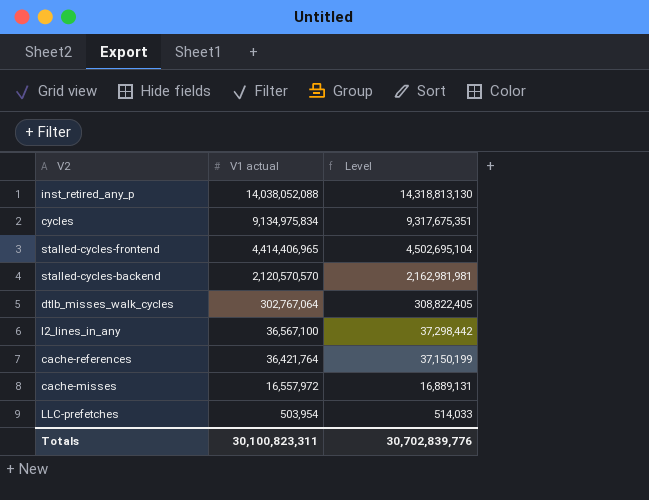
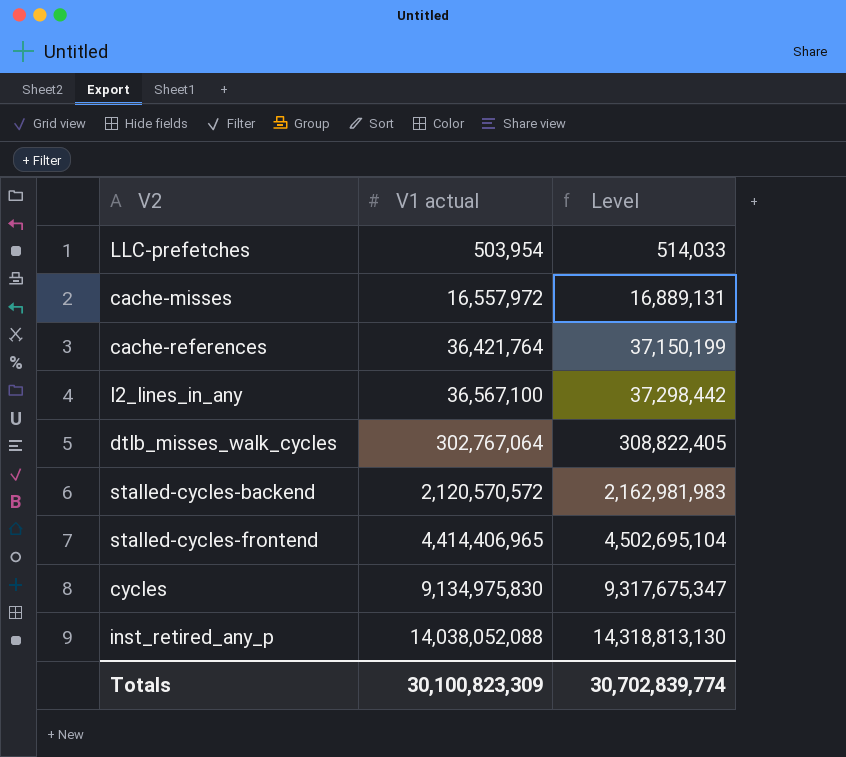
row order: V1 actual descending -> V1 actual ascending
stalled-cycles-backend | V1 actual: 2,120,570,570 -> 2,120,570,572
stalled-cycles-backend | Level: 2,162,981,981 -> 2,162,981,983
cycles | V1 actual: 9,134,975,834 -> 9,134,975,830
cycles | Level: 9,317,675,351 -> 9,317,675,347
Totals | V1 actual: 30,100,823,311 -> 30,100,823,309
Totals | Level: 30,702,839,776 -> 30,702,839,774

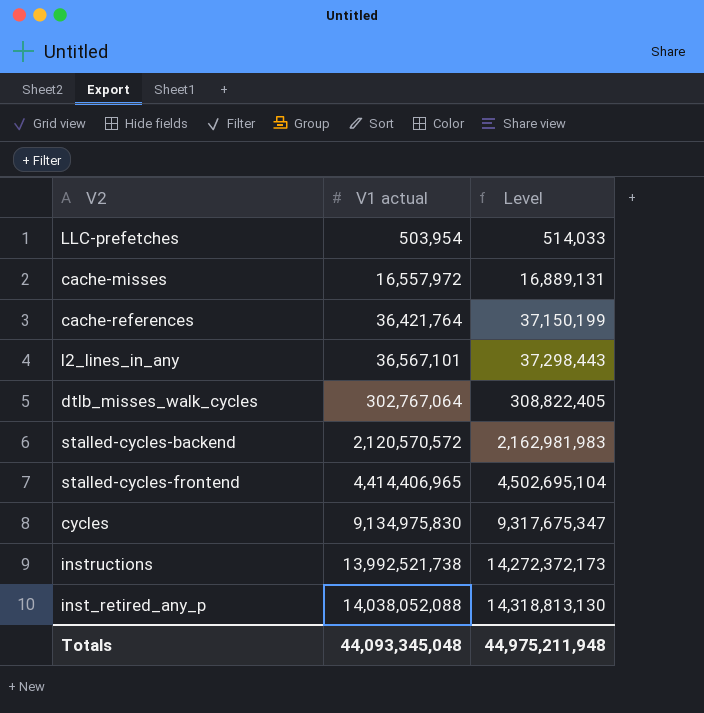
l2_lines_in_any | V1 actual: 36,567,100 -> 36,567,101
l2_lines_in_any | Level: 37,298,442 -> 37,298,443
row instructions: none -> 13,992,521,738 | 14,272,372,173
Totals | V1 actual: 30,100,823,309 -> 44,093,345,048
Totals | Level: 30,702,839,774 -> 44,975,211,948

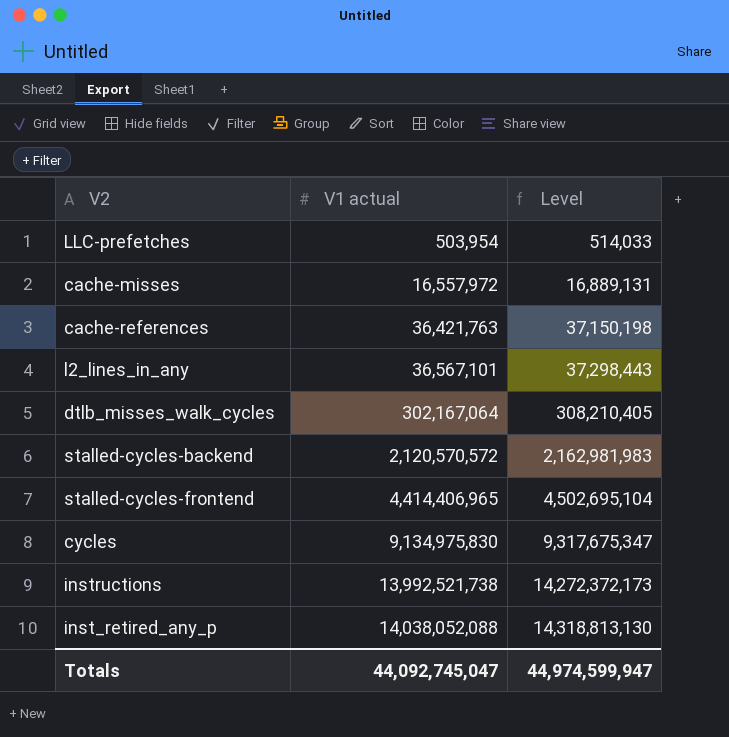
cache-references | V1 actual: 36,421,764 -> 36,421,763
cache-references | Level: 37,150,199 -> 37,150,198
dtlb_misses_walk_cycles | V1 actual: 302,767,064 -> 302,167,064
dtlb_misses_walk_cycles | Level: 308,822,405 -> 308,210,405
Totals | V1 actual: 44,093,345,048 -> 44,092,745,047
Totals | Level: 44,975,211,948 -> 44,974,599,947

